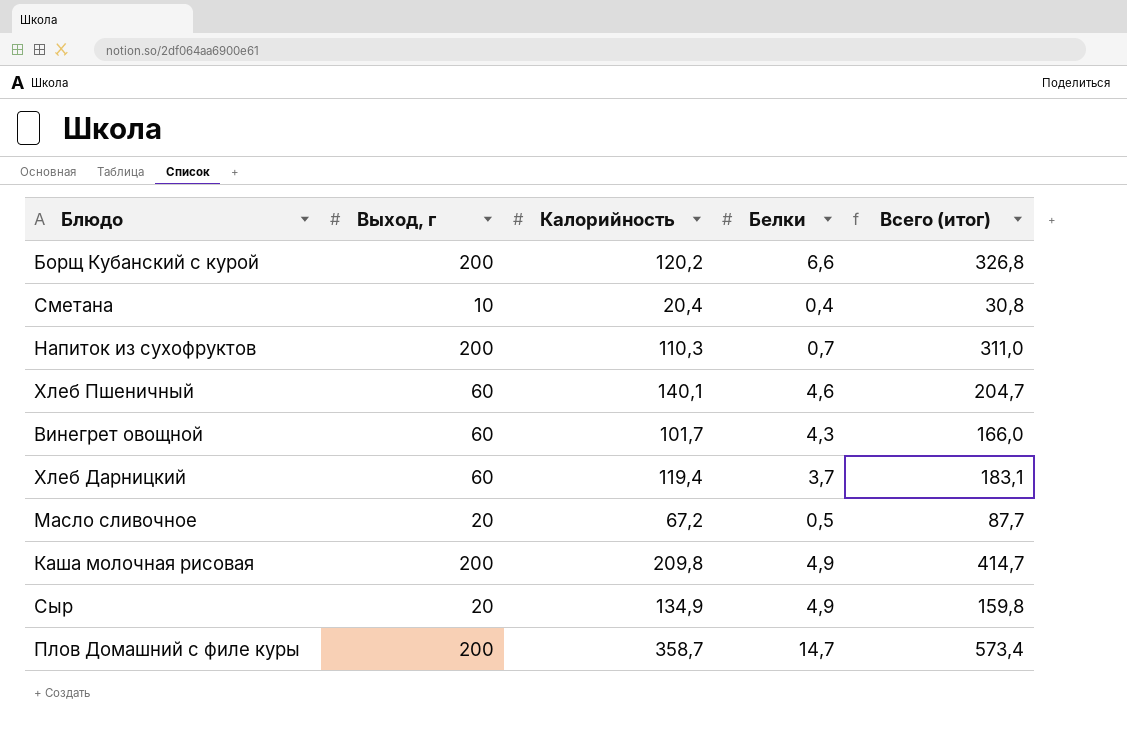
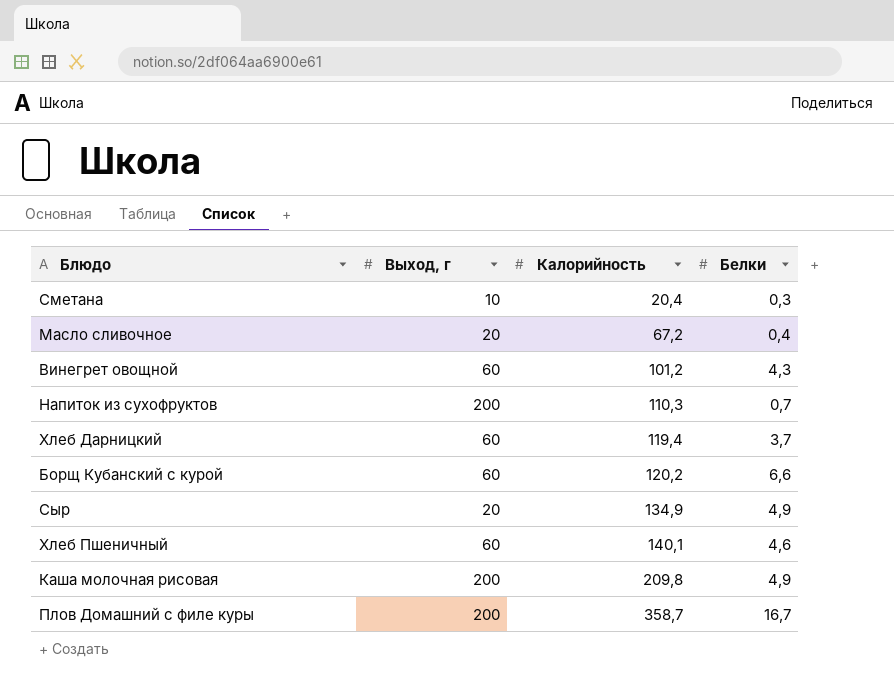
row order: none -> Калорийность ascending
column Всего (итог) | formula: [Выход, г] + [Калорийность] + [Белки] -> none
Сметана | Белки: 0,4 -> 0,3
Масло сливочное | Белки: 0,5 -> 0,4
Винегрет овощной | Калорийность: 101,7 -> 101,2
Борщ Кубанский с курой | Выход, г: 200 -> 60
Плов Домашний с филе куры | Белки: 14,7 -> 16,7

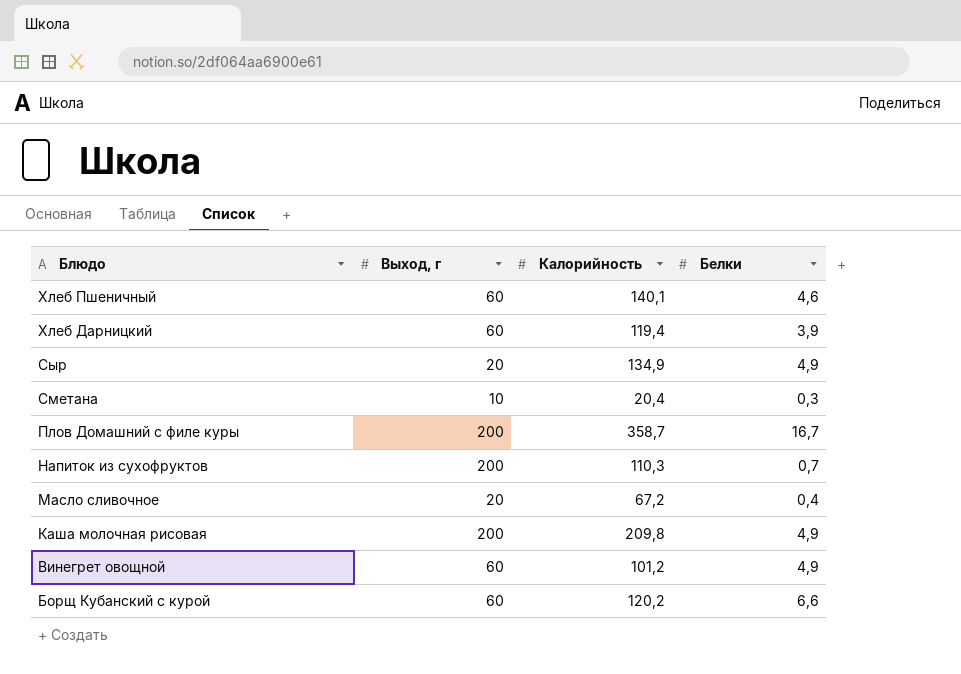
row order: Калорийность ascending -> Блюдо descending
Хлеб Дарницкий | Белки: 3,7 -> 3,9
Винегрет овощной | Белки: 4,3 -> 4,9

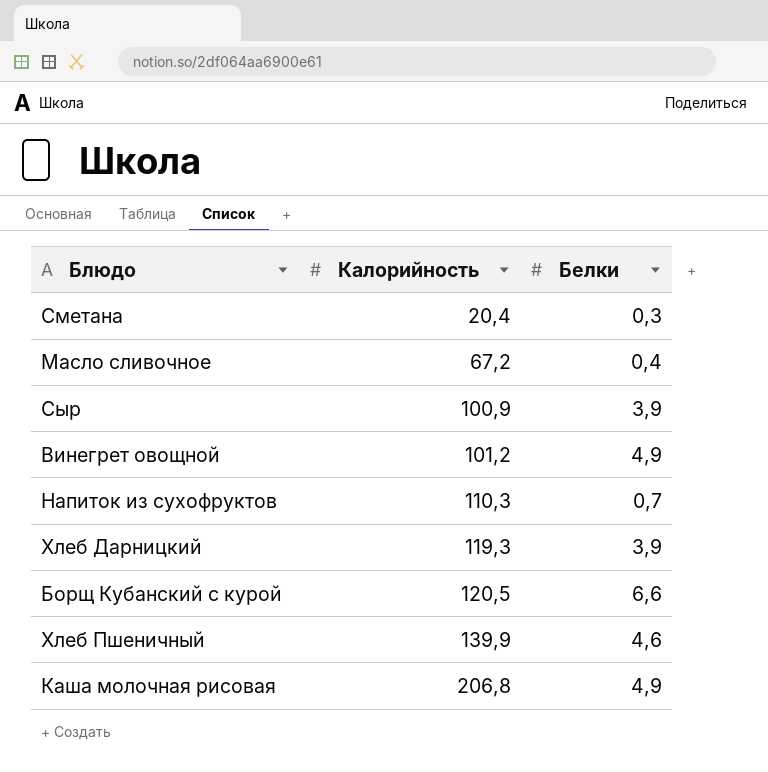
row order: Блюдо descending -> Калорийность ascending
column Выход, г | position: 2 -> none
row Плов Домашний с филе куры: 200 | 358,7 | 16,7 -> none
Сыр | Калорийность: 134,9 -> 100,9
Сыр | Белки: 4,9 -> 3,9
Хлеб Дарницкий | Калорийность: 119,4 -> 119,3
Борщ Кубанский с курой | Калорийность: 120,2 -> 120,5
Хлеб Пшеничный | Калорийность: 140,1 -> 139,9
Каша молочная рисовая | Калорийность: 209,8 -> 206,8

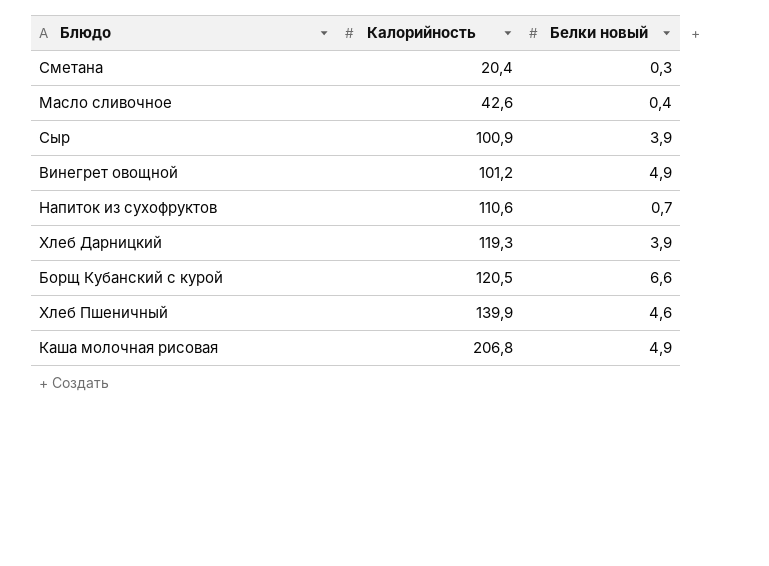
column name: Белки -> Белки новый
Масло сливочное | Калорийность: 67,2 -> 42,6
Напиток из сухофруктов | Калорийность: 110,3 -> 110,6

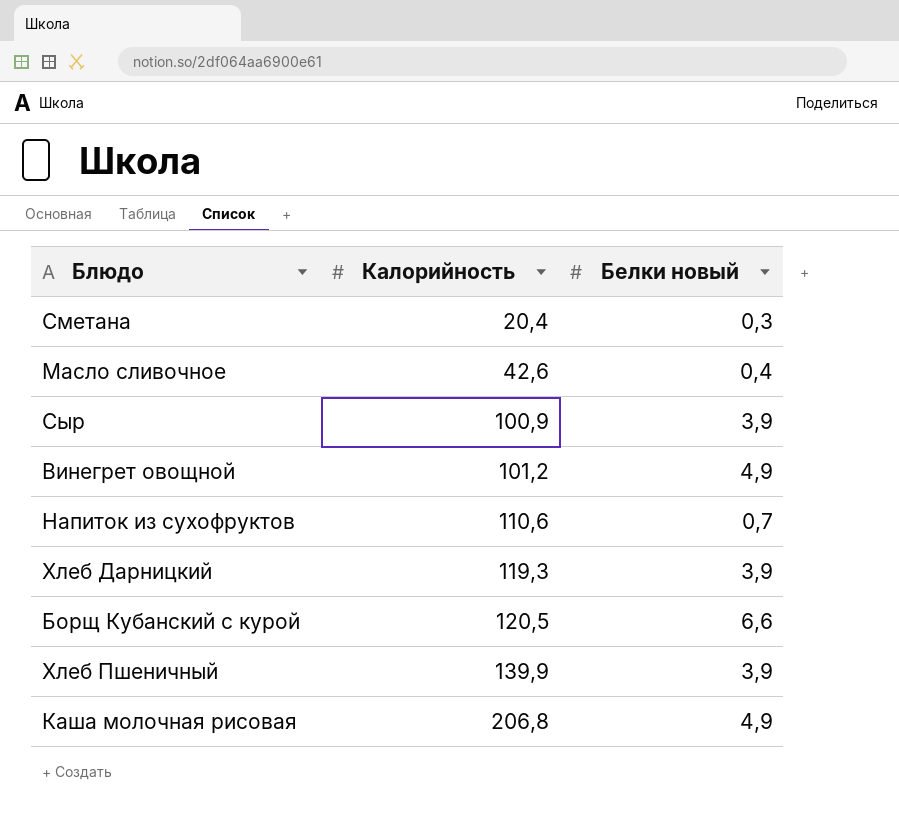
Хлеб Пшеничный | Белки новый: 4,6 -> 3,9

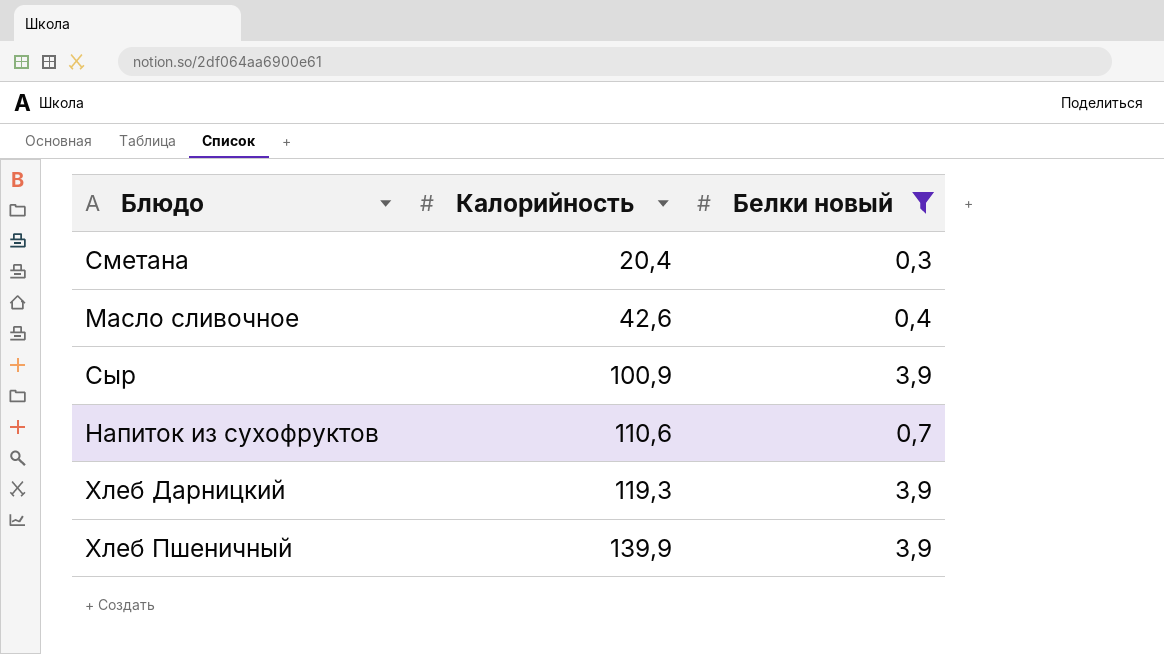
filter: none -> Белки новый <= 3,9

